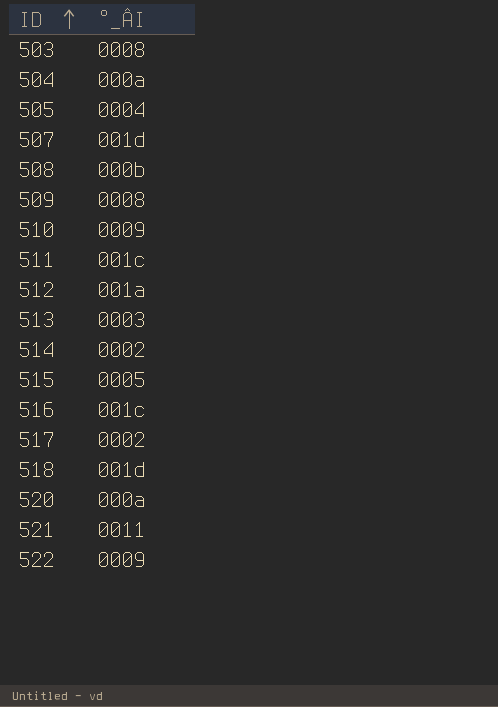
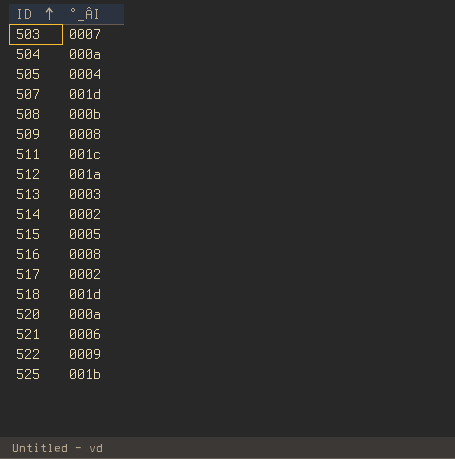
row 510: 0009 -> none
503 | °_ÂI: 0008 -> 0007
516 | °_ÂI: 001c -> 0008
521 | °_ÂI: 0011 -> 0006
row 525: none -> 001b

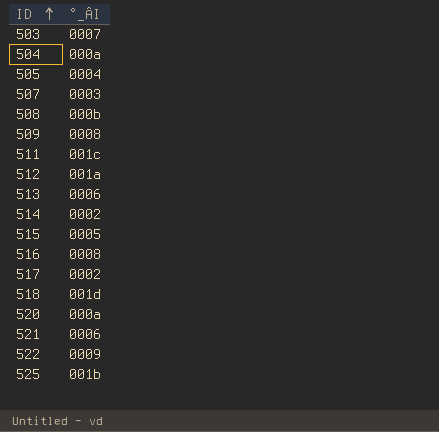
507 | °_ÂI: 001d -> 0003
513 | °_ÂI: 0003 -> 0006

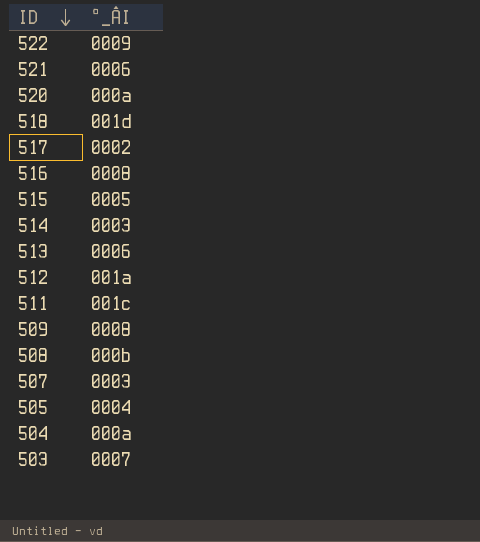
row order: ID ascending -> ID descending
row 525: 001b -> none
514 | °_ÂI: 0002 -> 0003

